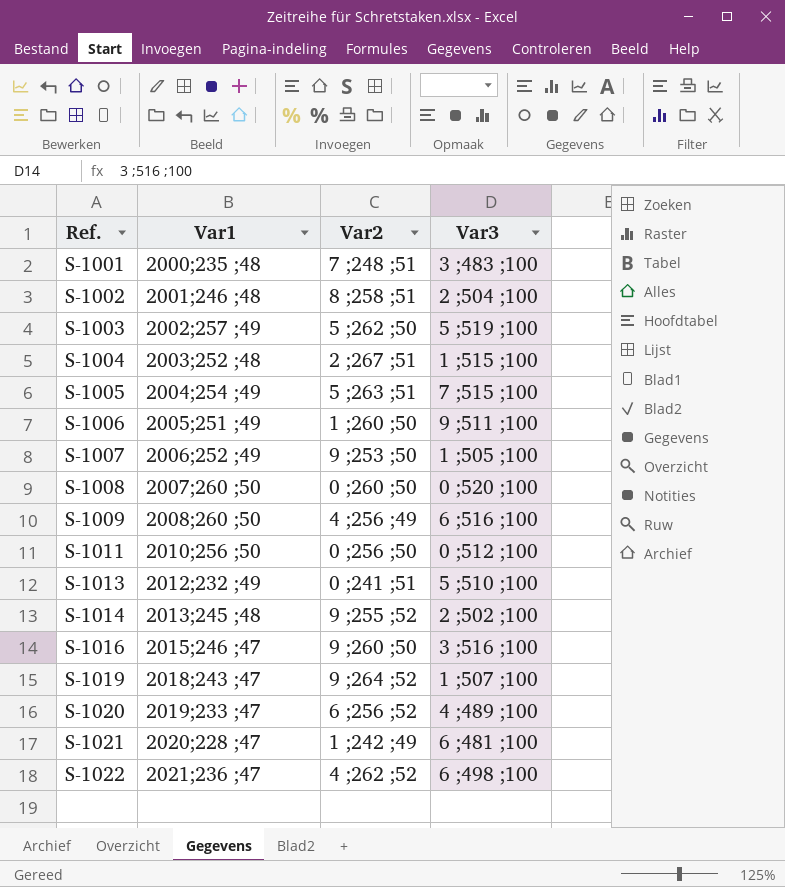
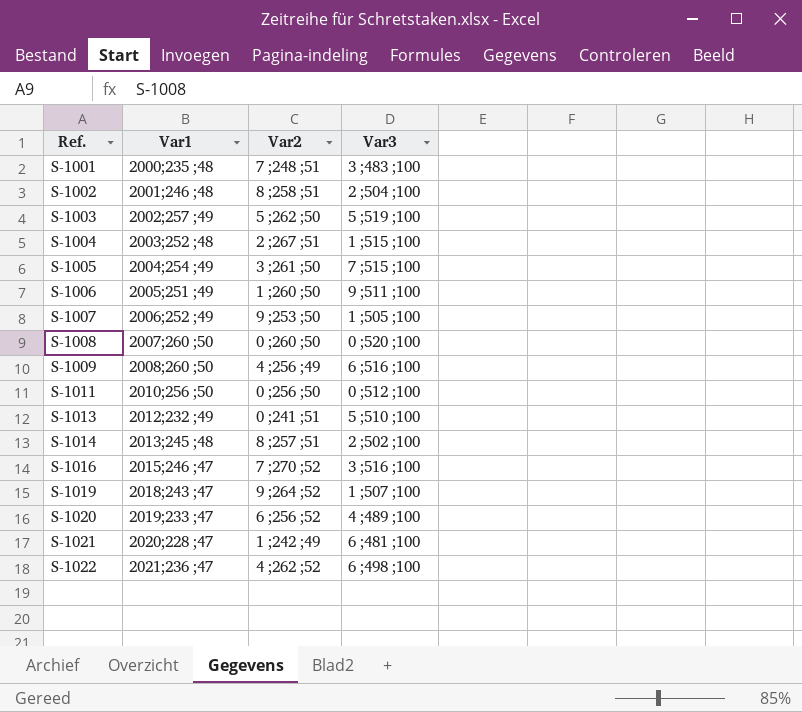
S-1005 | Var2: 5 ;263 ;51 -> 3 ;261 ;50
S-1014 | Var2: 9 ;255 ;52 -> 8 ;257 ;51
S-1016 | Var2: 9 ;260 ;50 -> 7 ;270 ;52

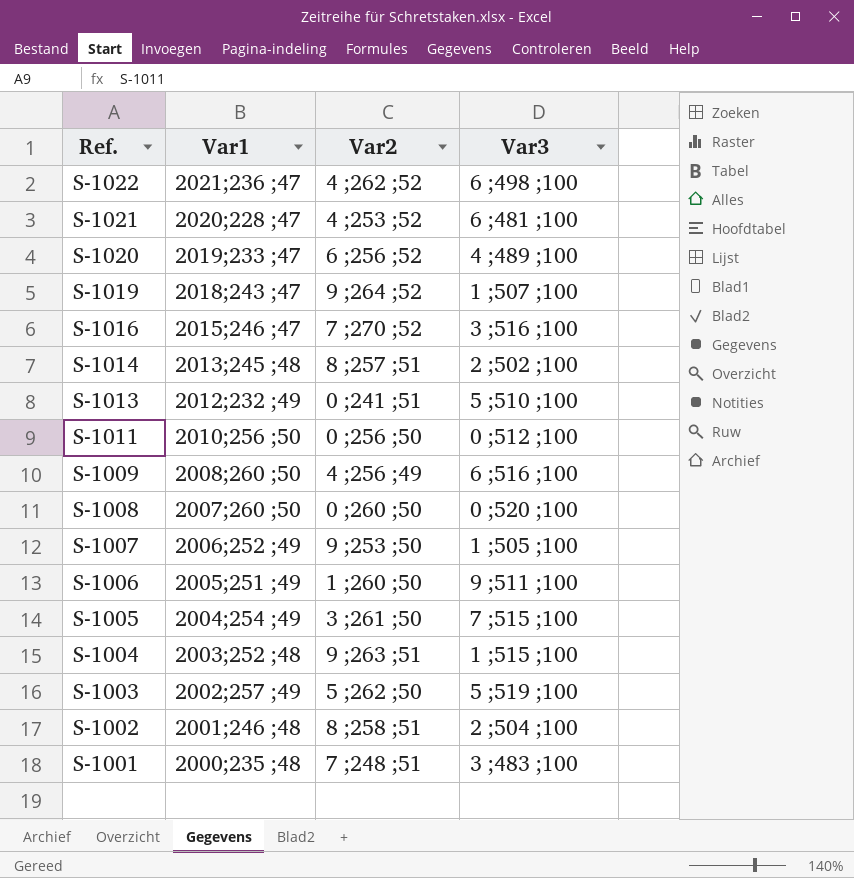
row order: Ref. ascending -> Ref. descending
S-1021 | Var2: 1 ;242 ;49 -> 4 ;253 ;52
S-1004 | Var2: 2 ;267 ;51 -> 9 ;263 ;51

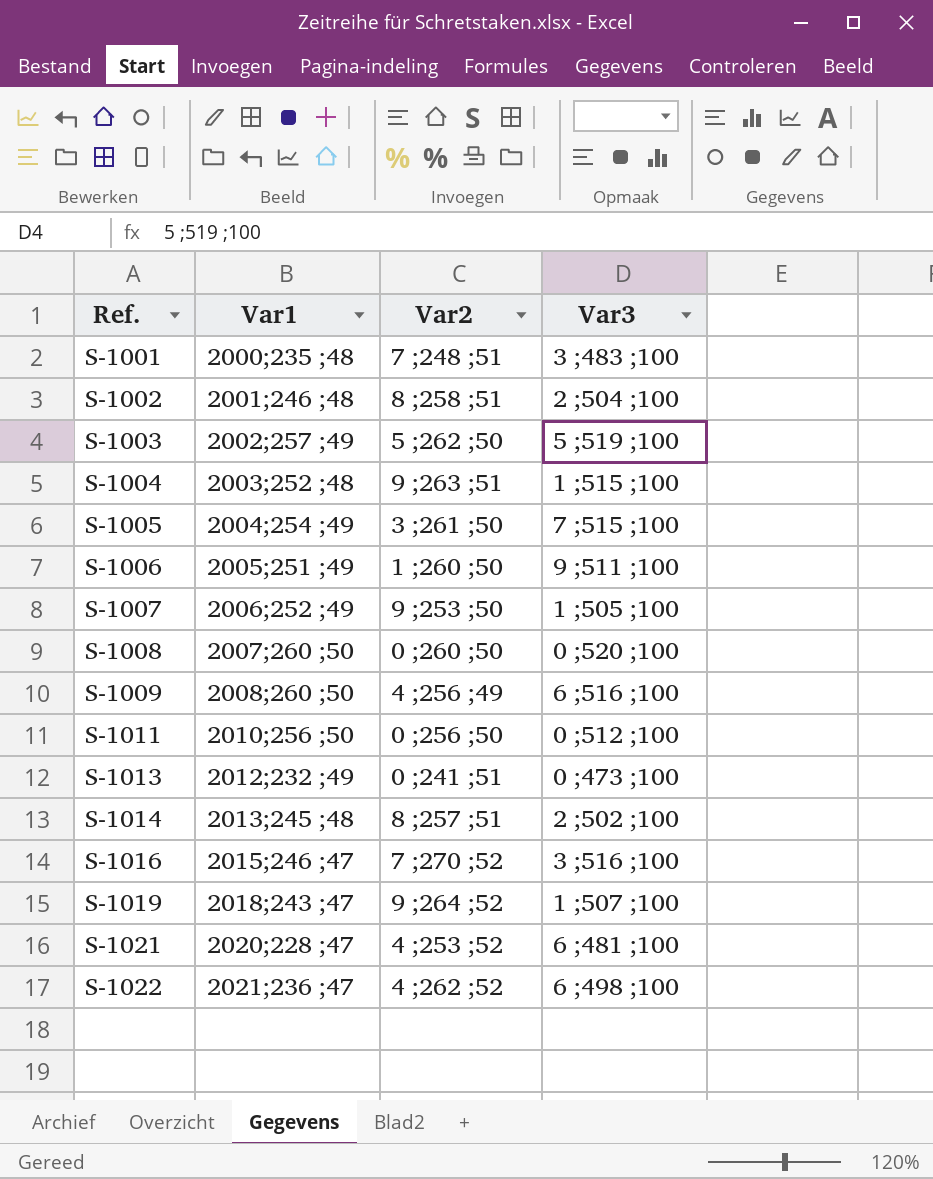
row order: Ref. descending -> Ref. ascending
row S-1020: 2019;233 ;47 | 6 ;256 ;52 | 4 ;489 ;100 -> none
S-1013 | Var3: 5 ;510 ;100 -> 0 ;473 ;100

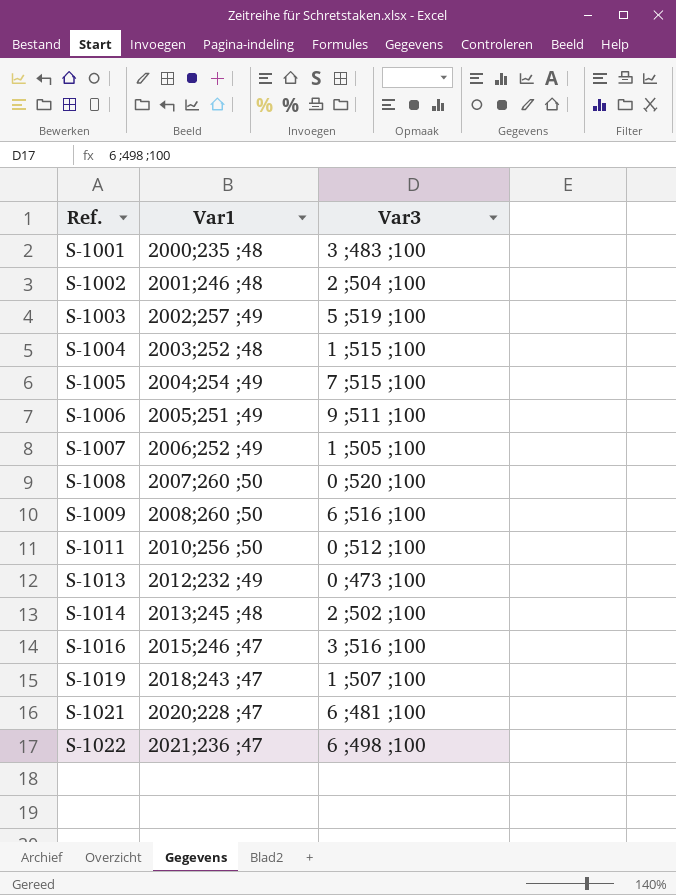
column Var2 | position: 3 -> none

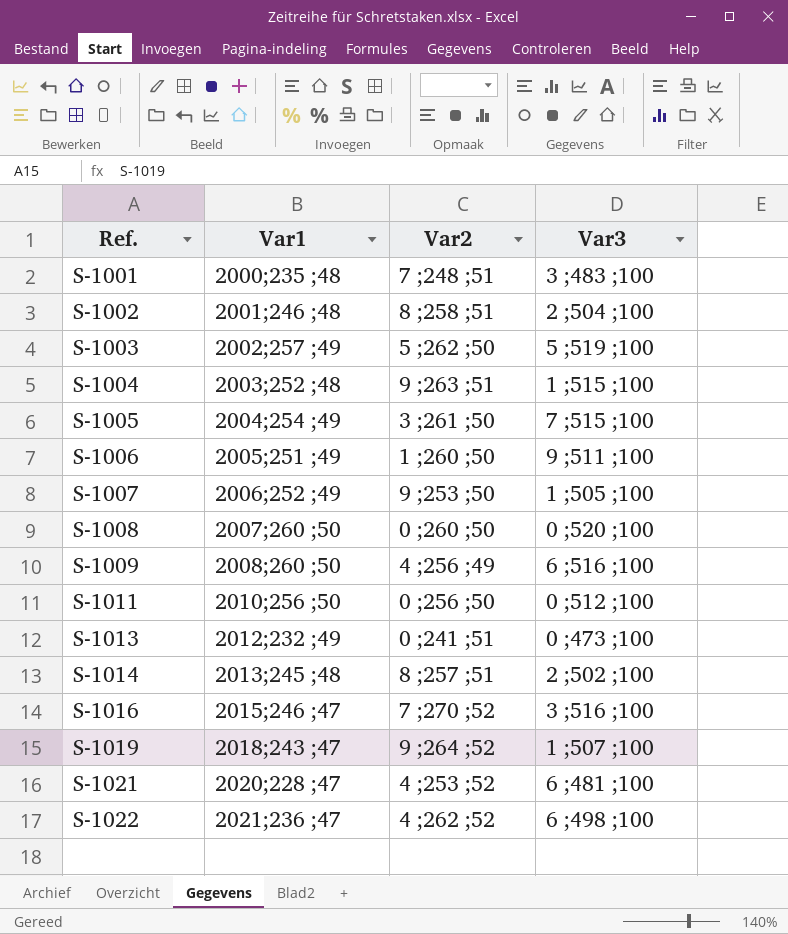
column Var2 | position: none -> 3

